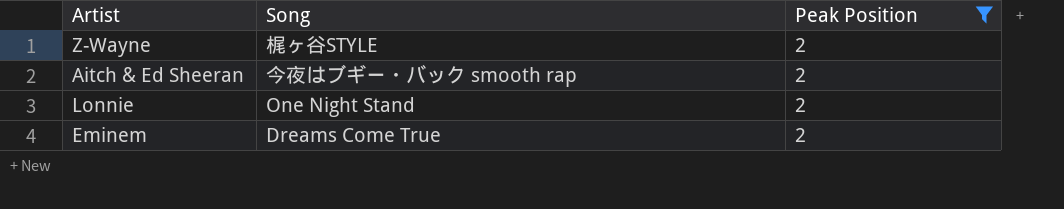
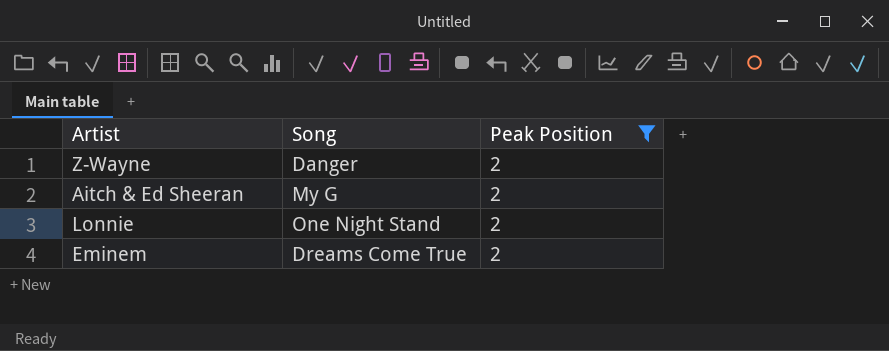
Z-Wayne | Song: 梶ヶ谷STYLE -> Danger
Aitch & Ed Sheeran | Song: 今夜はブギー・バック smooth rap -> My G

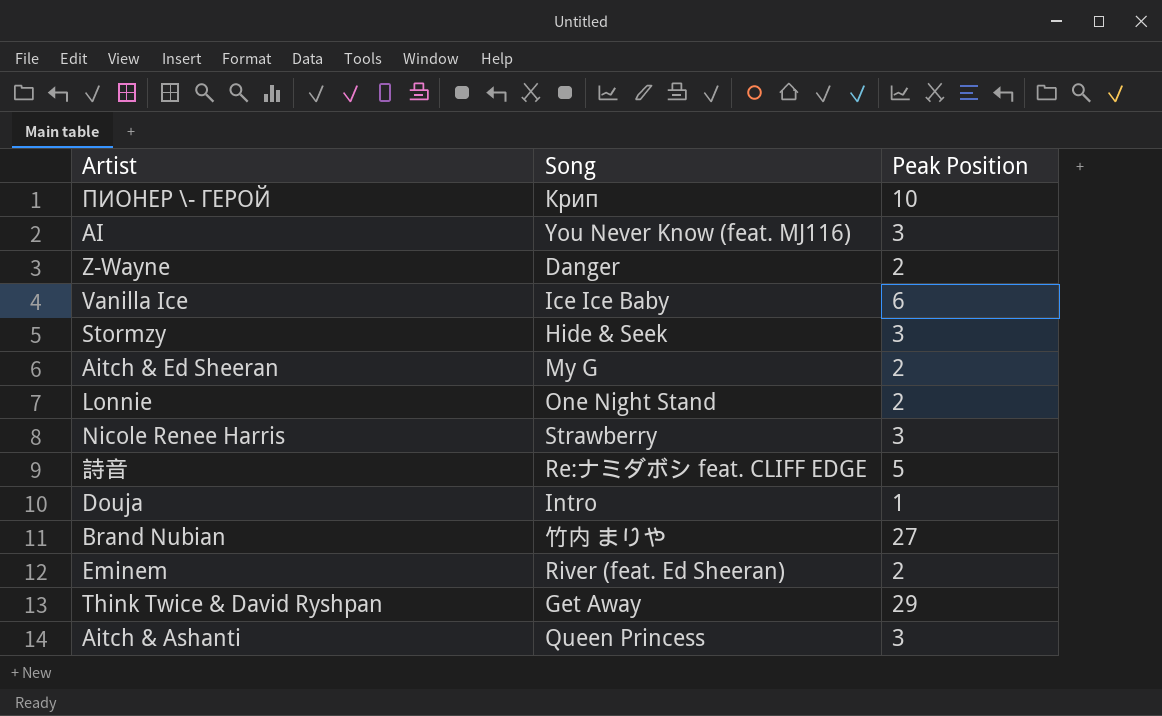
filter: Peak Position = 2 -> none
Eminem | Song: Dreams Come True -> River (feat. Ed Sheeran)

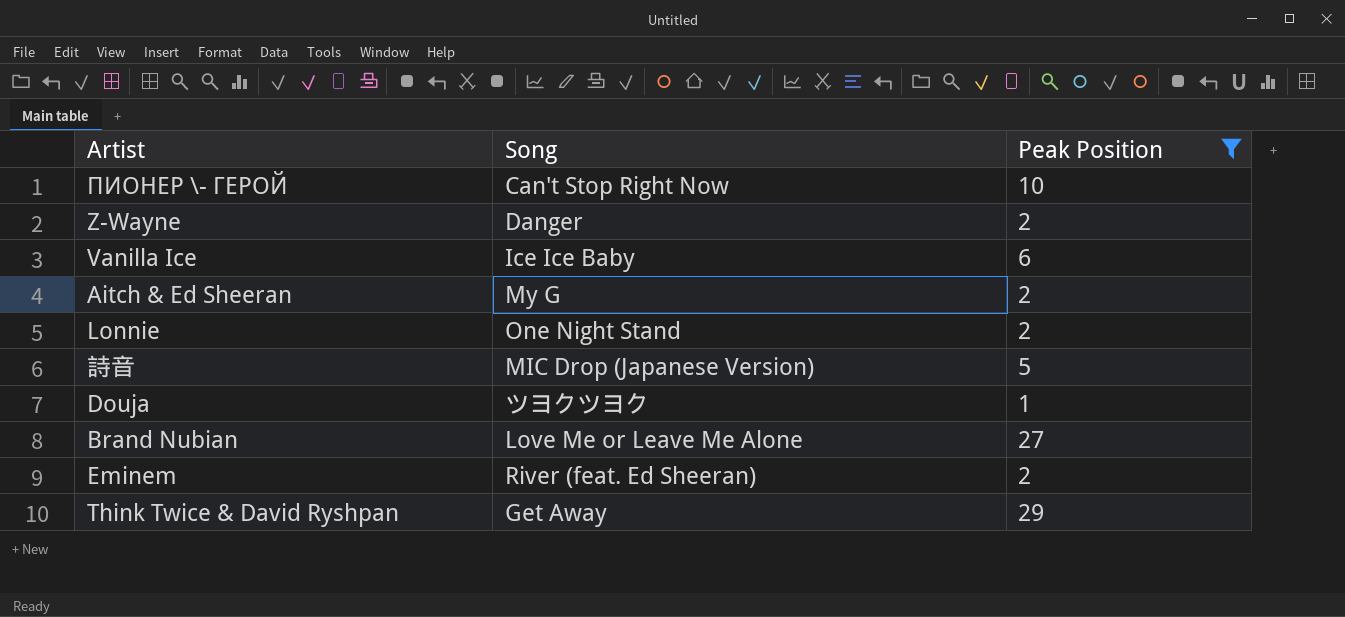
filter: none -> Peak Position != 3
ПИОНЕР \- ГЕРОЙ | Song: Крип -> Can't Stop Right Now
詩音 | Song: Re:ナミダボシ feat. CLIFF EDGE -> MIC Drop (Japanese Version)
Douja | Song: Intro -> ツヨクツヨク
Brand Nubian | Song: 竹内 まりや -> Love Me or Leave Me Alone

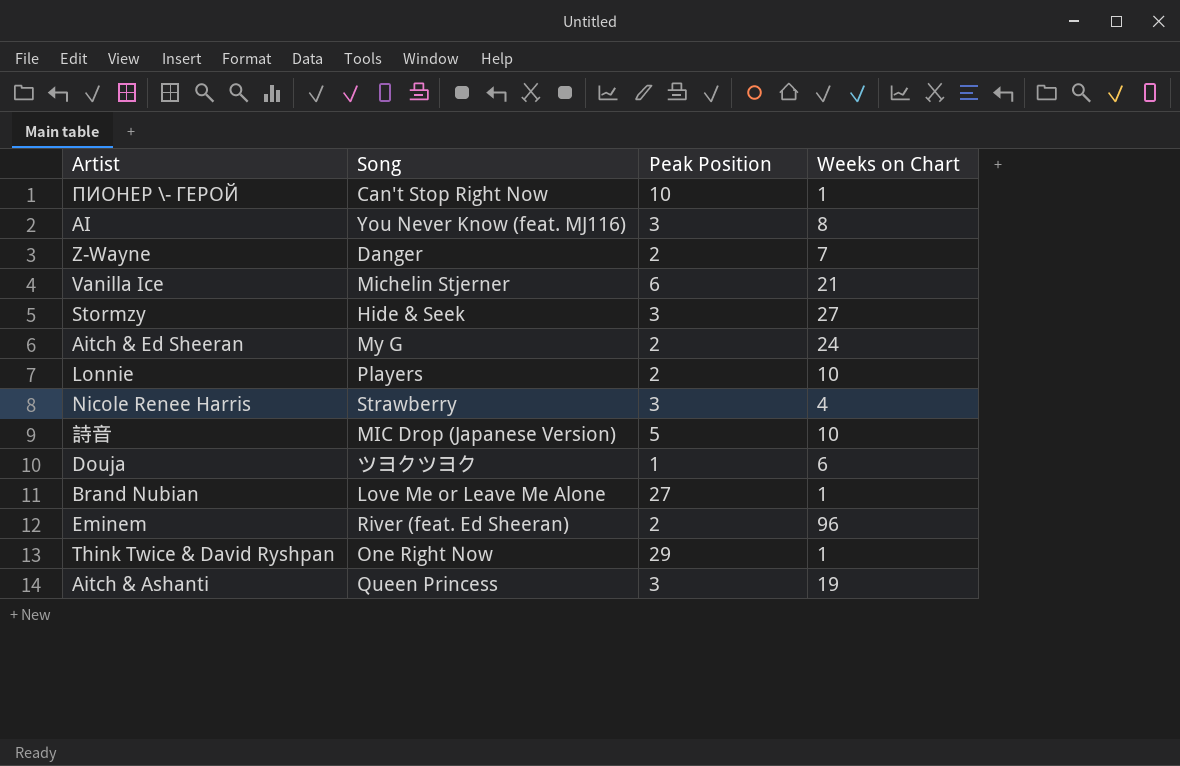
filter: Peak Position != 3 -> none
column Weeks on Chart | position: none -> 4
Vanilla Ice | Song: Ice Ice Baby -> Michelin Stjerner
Lonnie | Song: One Night Stand -> Players
Think Twice & David Ryshpan | Song: Get Away -> One Right Now

